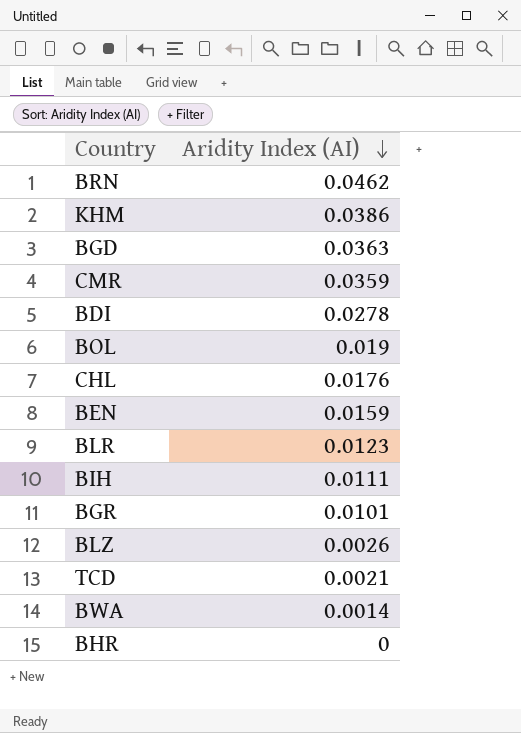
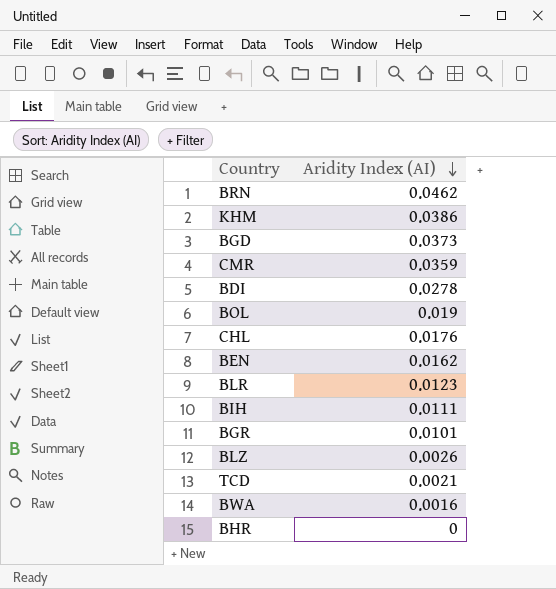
BGD | Aridity Index (AI): 0.0363 -> 0.0373
BEN | Aridity Index (AI): 0.0159 -> 0.0162
BWA | Aridity Index (AI): 0.0014 -> 0.0016

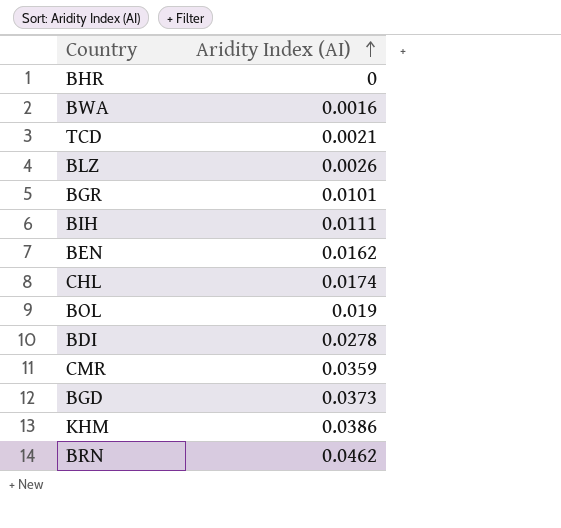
row order: Aridity Index (AI) descending -> Aridity Index (AI) ascending
row BLR: 0.0123 -> none
CHL | Aridity Index (AI): 0.0176 -> 0.0174

